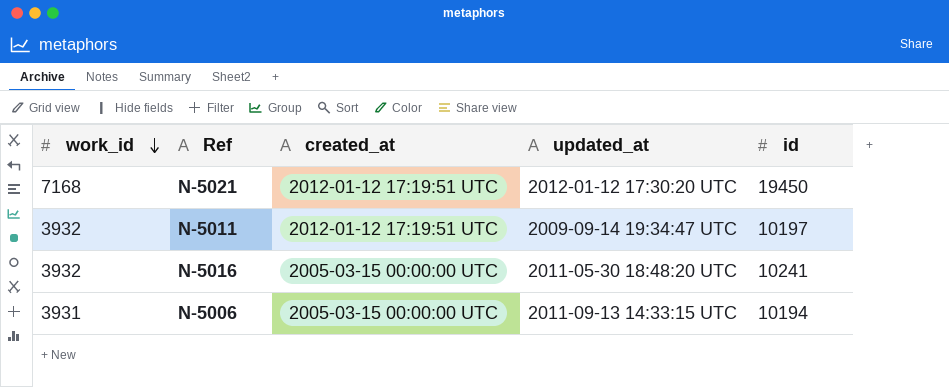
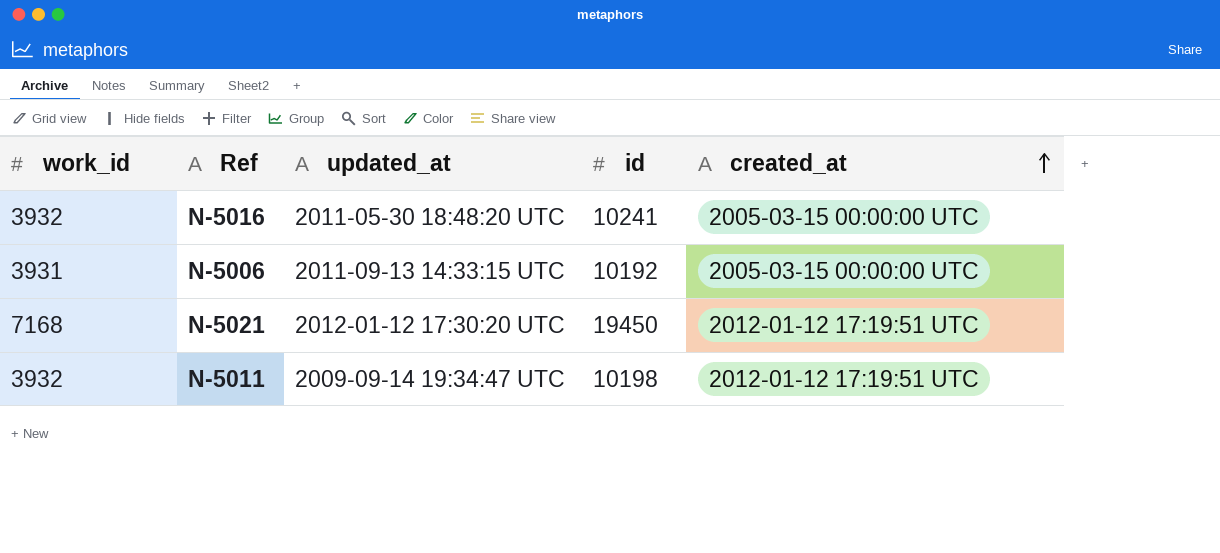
row order: work_id descending -> created_at ascending
column created_at | position: 3 -> 5
N-5006 | id: 10194 -> 10192
N-5011 | id: 10197 -> 10198

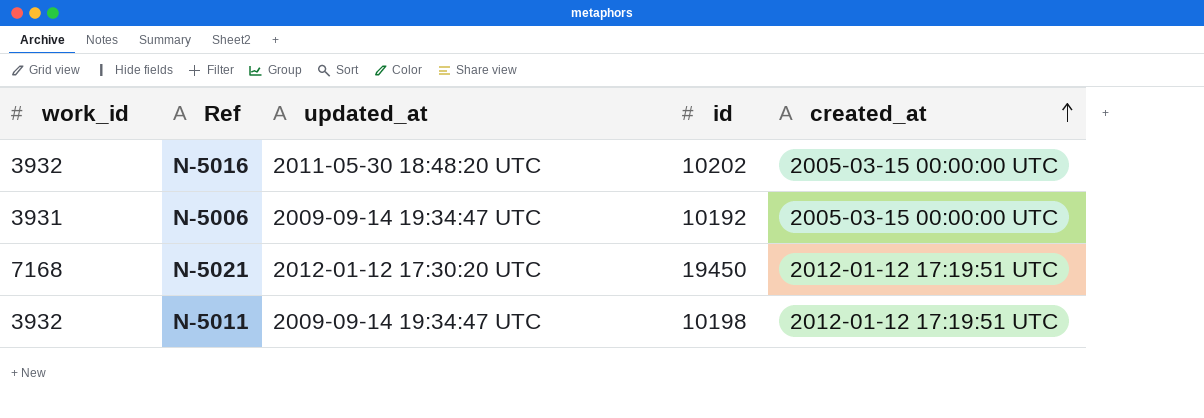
N-5016 | id: 10241 -> 10202
N-5006 | updated_at: 2011-09-13 14:33:15 UTC -> 2009-09-14 19:34:47 UTC

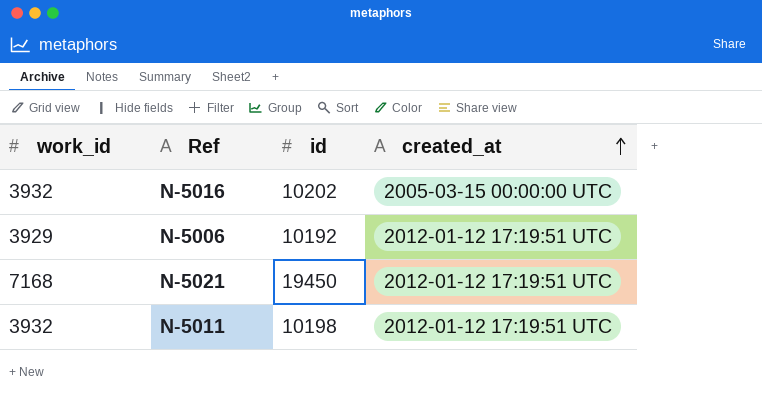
column updated_at | position: 3 -> none
N-5006 | work_id: 3931 -> 3929
N-5006 | created_at: 2005-03-15 00:00:00 UTC -> 2012-01-12 17:19:51 UTC

